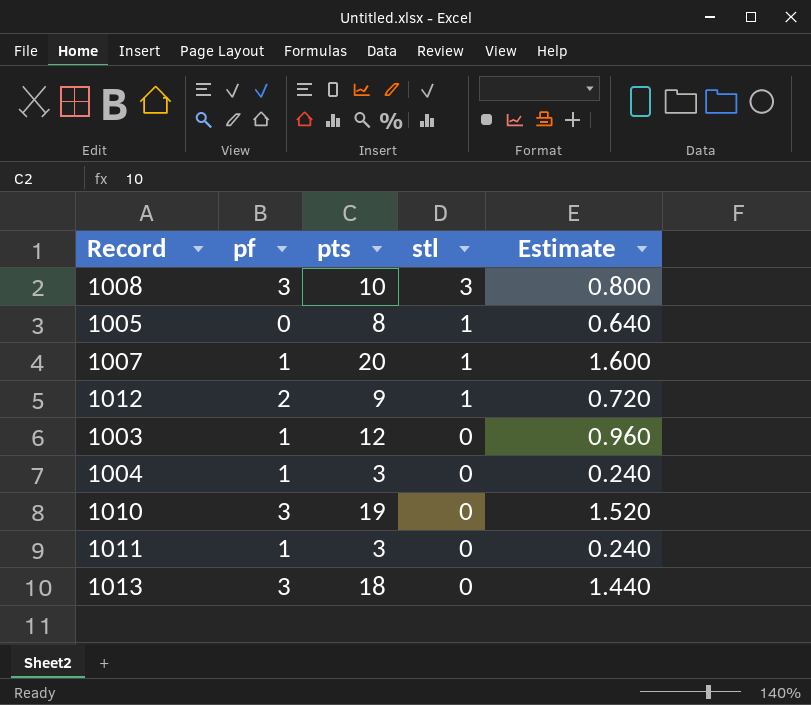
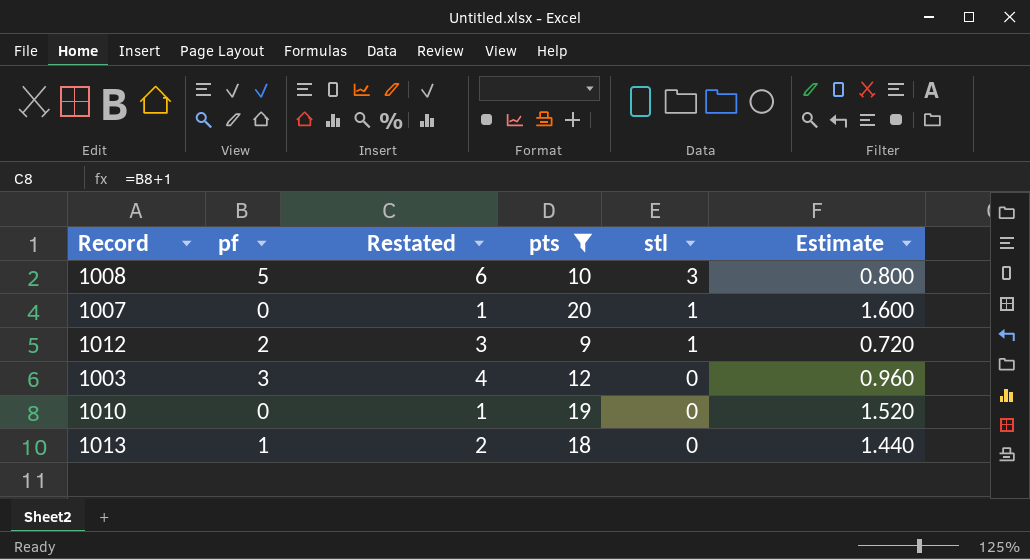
filter: none -> pts >= 9
column Restated | formula: none -> [pf] + 1
1008 | pf: 3 -> 5
1007 | pf: 1 -> 0
1003 | pf: 1 -> 3
1010 | pf: 3 -> 0
1013 | pf: 3 -> 1

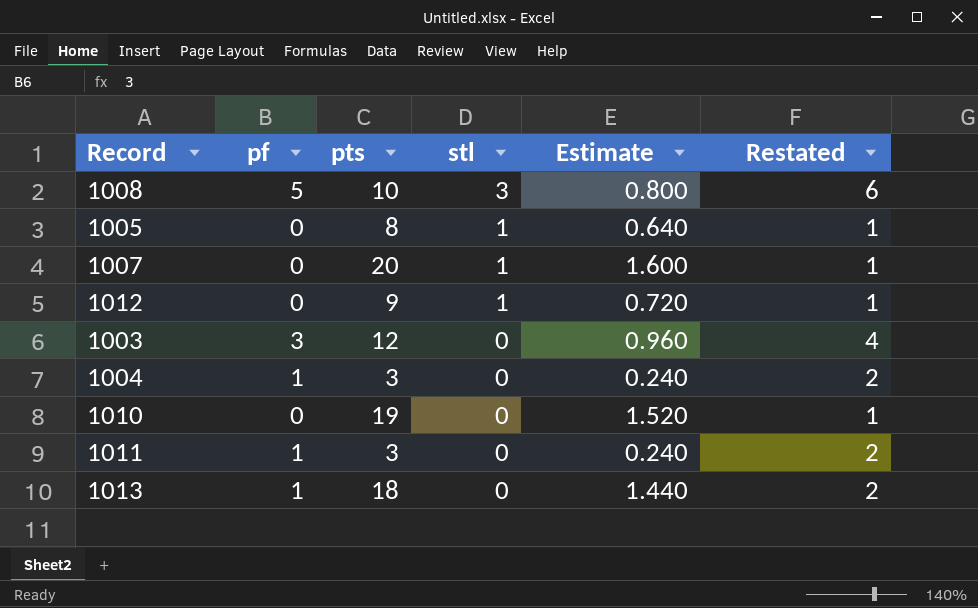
filter: pts >= 9 -> none
column Restated | position: 3 -> 6
1012 | pf: 2 -> 0
1012 | Restated: 3 -> 1

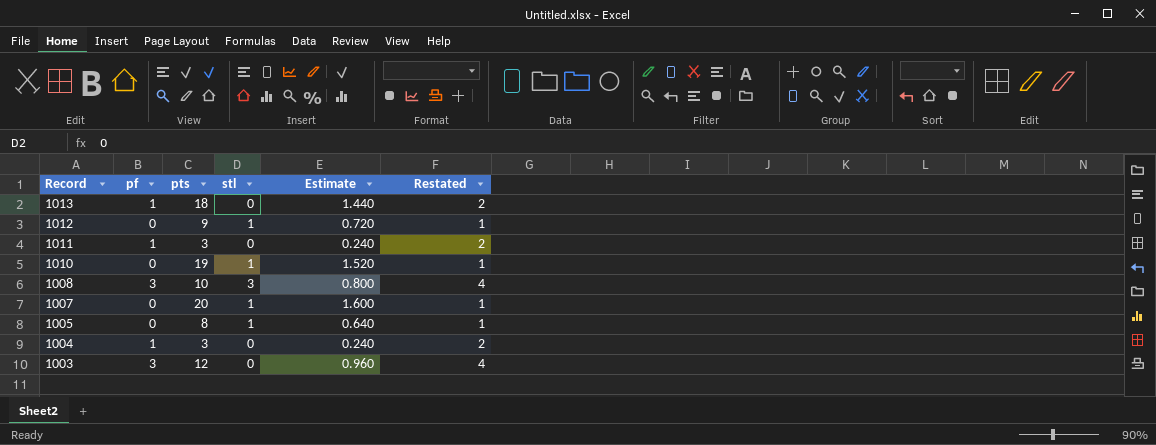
row order: stl descending -> Record descending
1010 | stl: 0 -> 1
1008 | pf: 5 -> 3
1008 | Restated: 6 -> 4

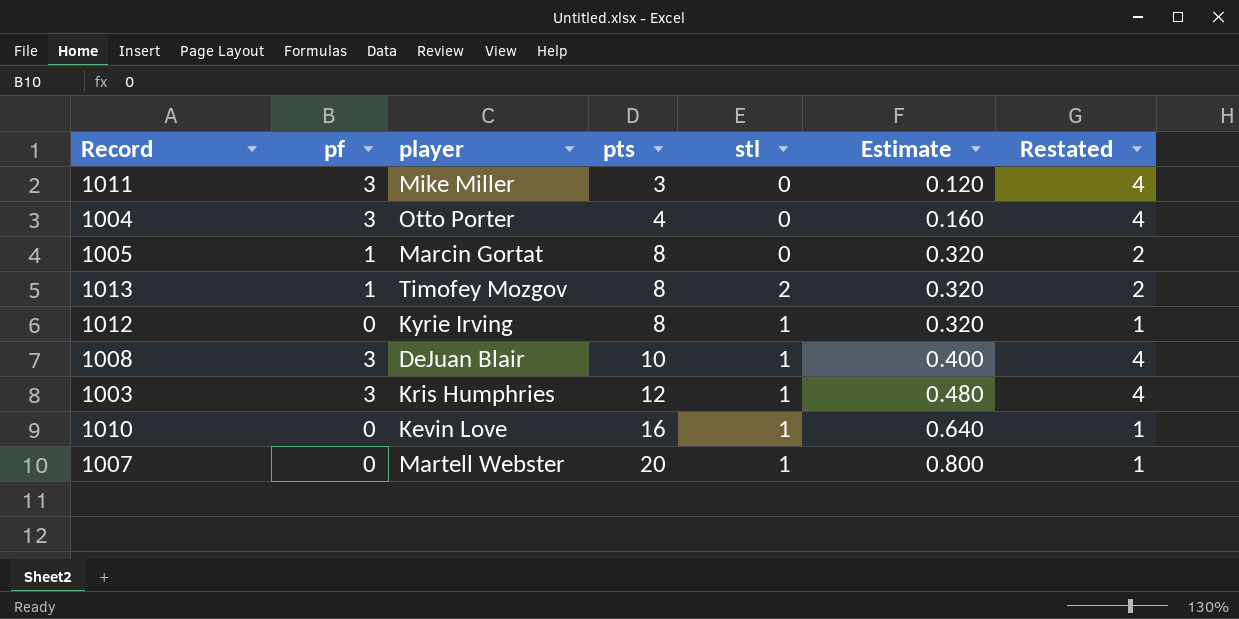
row order: Record descending -> pts ascending
column player | position: none -> 3
column Estimate | formula: [pts] * 0.08 -> [pts] * 0.04
1011 | pf: 1 -> 3
1011 | Restated: 2 -> 4
1004 | pf: 1 -> 3
1004 | pts: 3 -> 4
1004 | Restated: 2 -> 4
1005 | pf: 0 -> 1
1005 | stl: 1 -> 0
1005 | Restated: 1 -> 2
1013 | pts: 18 -> 8
1013 | stl: 0 -> 2
1012 | pts: 9 -> 8
1008 | stl: 3 -> 1
1003 | stl: 0 -> 1
1010 | pts: 19 -> 16

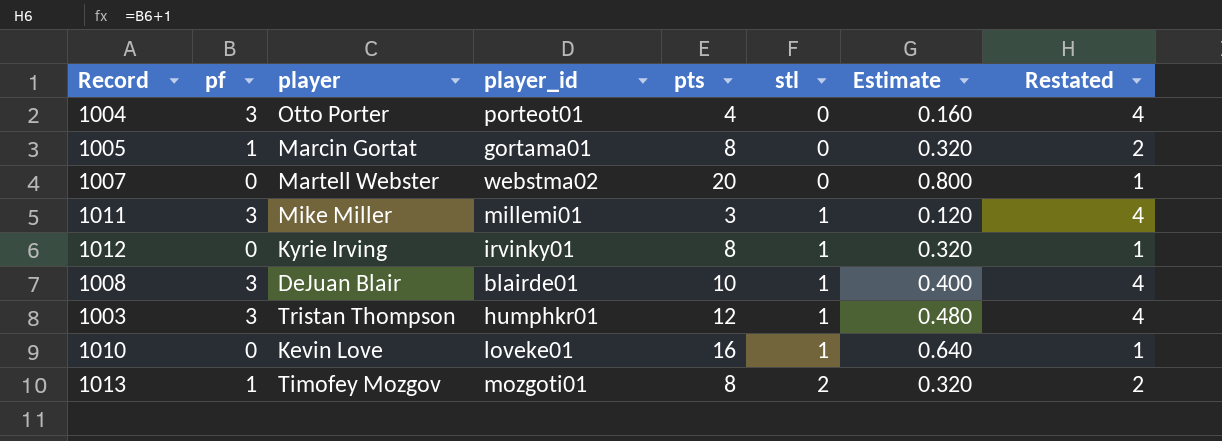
row order: pts ascending -> stl ascending
column player_id | position: none -> 4
1007 | stl: 1 -> 0
1011 | stl: 0 -> 1
1003 | player: Kris Humphries -> Tristan Thompson

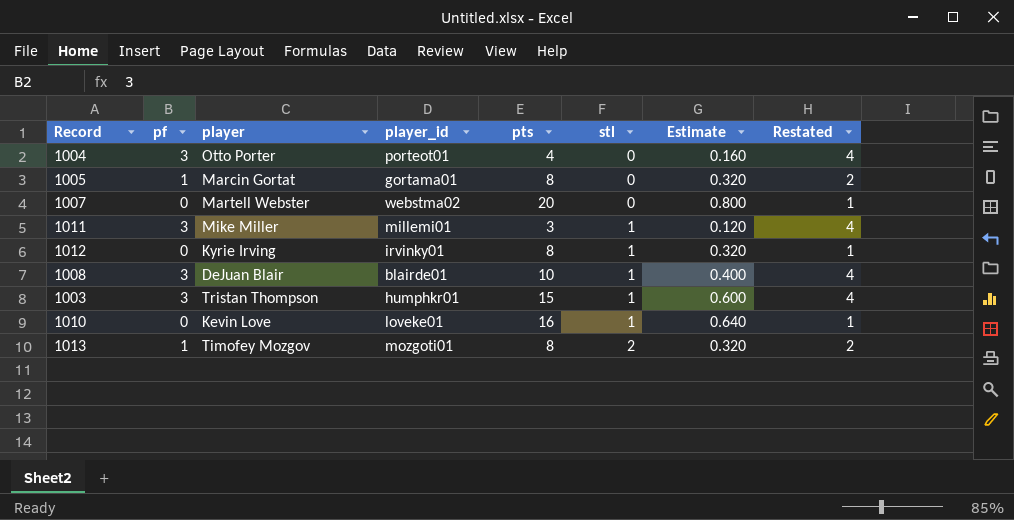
1003 | pts: 12 -> 15
1003 | Estimate: 0.480 -> 0.600

